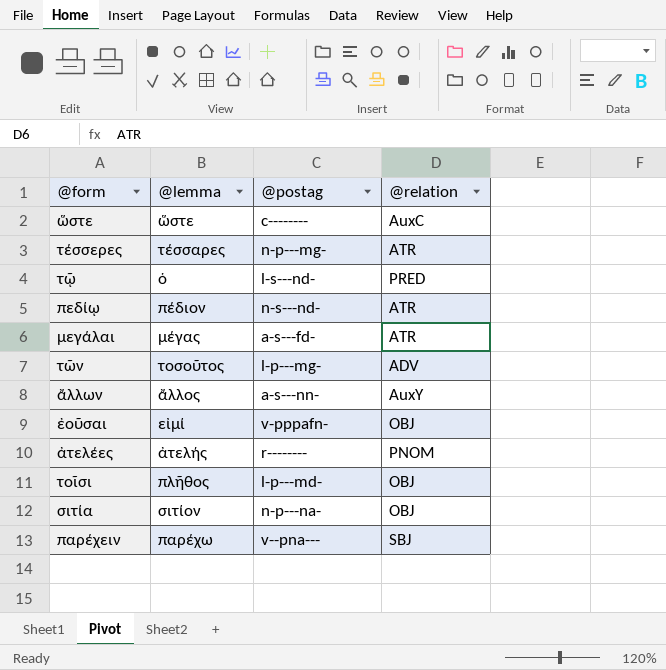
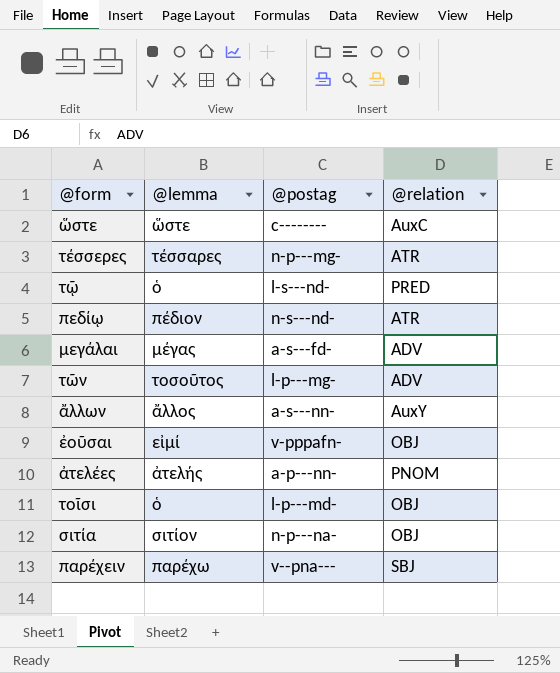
μεγάλαι | @relation: ATR -> ADV
ἀτελέες | @postag: r-------- -> a-p---nn-
τοῖσι | @lemma: πλῆθος -> ὁ

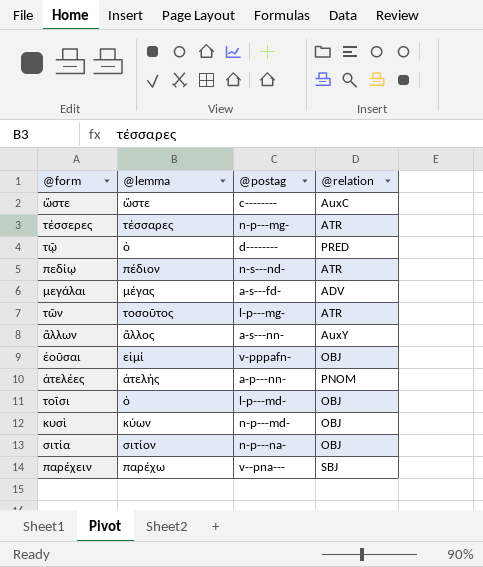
τῷ | @postag: l-s---nd- -> d--------
τῶν | @relation: ADV -> ATR
row κυσὶ: none -> κύων | n-p---md- | OBJ

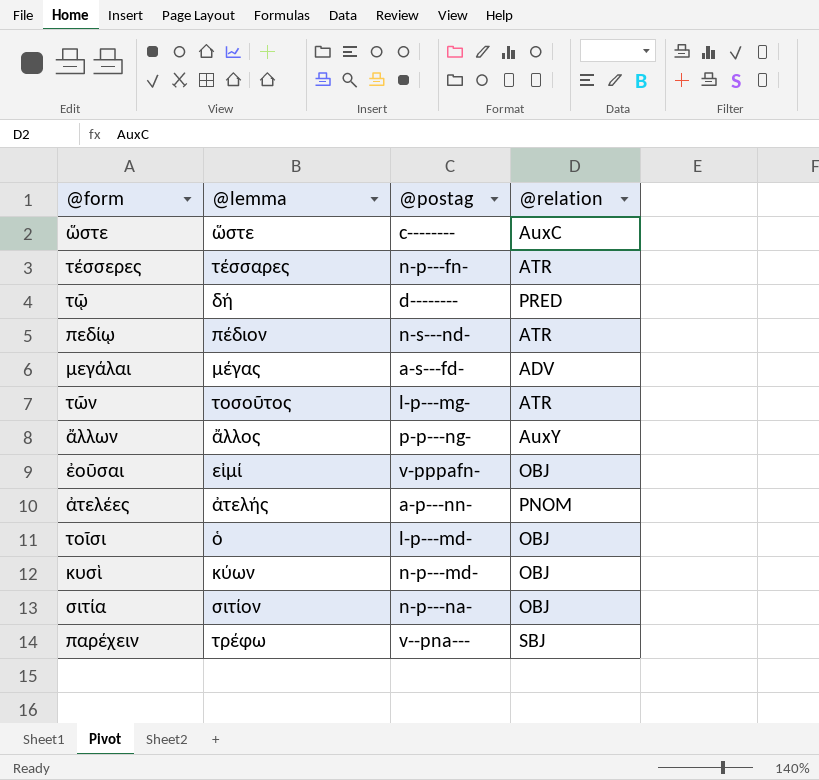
τέσσερες | @postag: n-p---mg- -> n-p---fn-
τῷ | @lemma: ὁ -> δή
ἄλλων | @postag: a-s---nn- -> p-p---ng-
παρέχειν | @lemma: παρέχω -> τρέφω

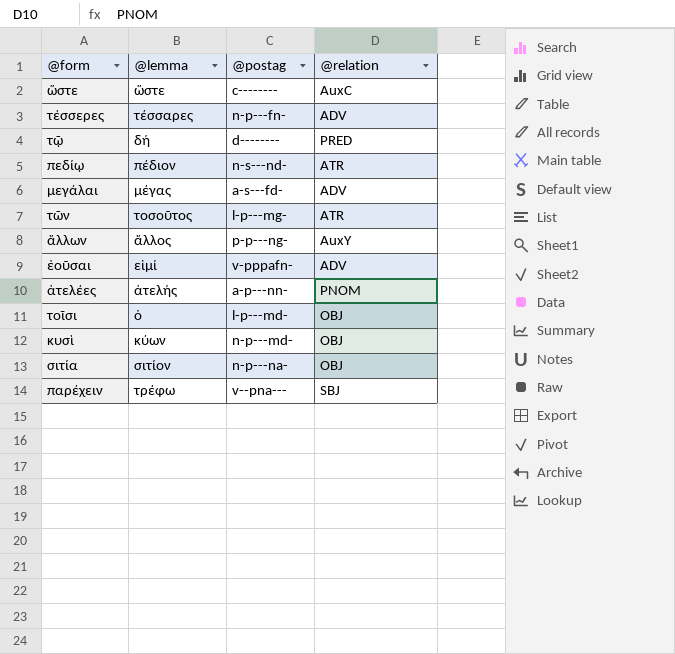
τέσσερες | @relation: ATR -> ADV
ἐοῦσαι | @relation: OBJ -> ADV

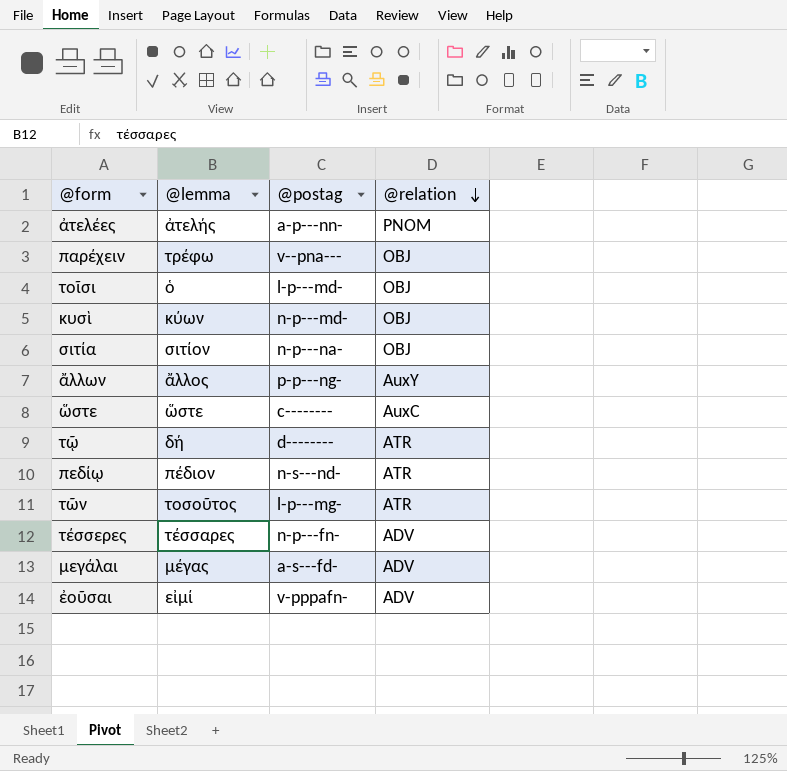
row order: none -> @relation descending
παρέχειν | @relation: SBJ -> OBJ
τῷ | @relation: PRED -> ATR

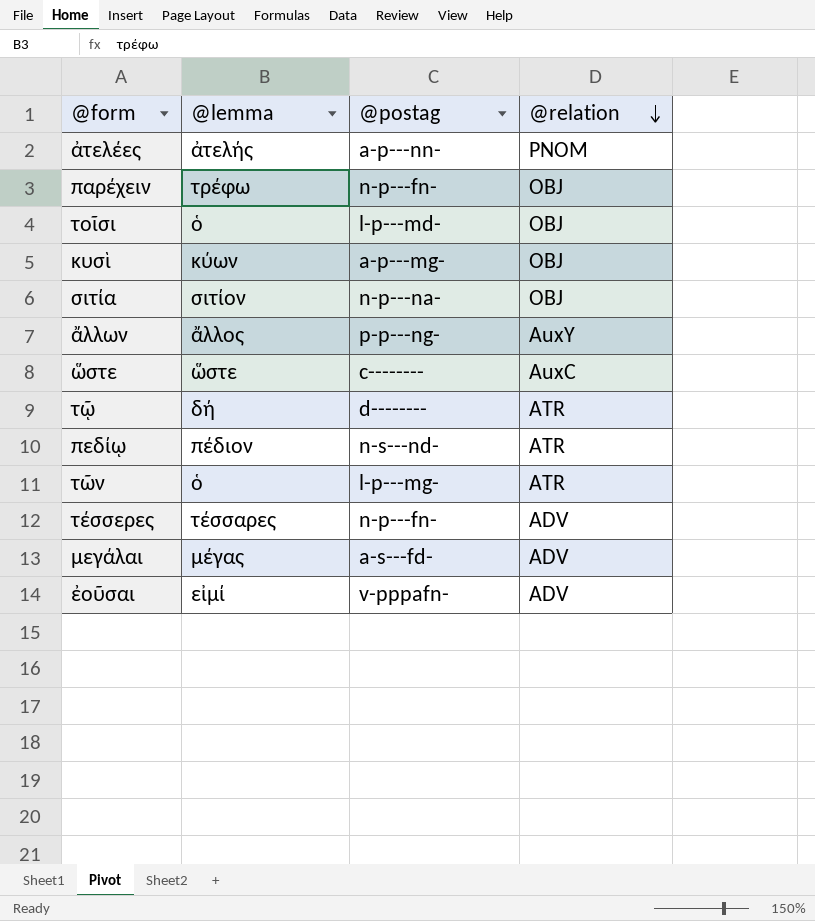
παρέχειν | @postag: v--pna--- -> n-p---fn-
κυσὶ | @postag: n-p---md- -> a-p---mg-
τῶν | @lemma: τοσοῦτος -> ὁ

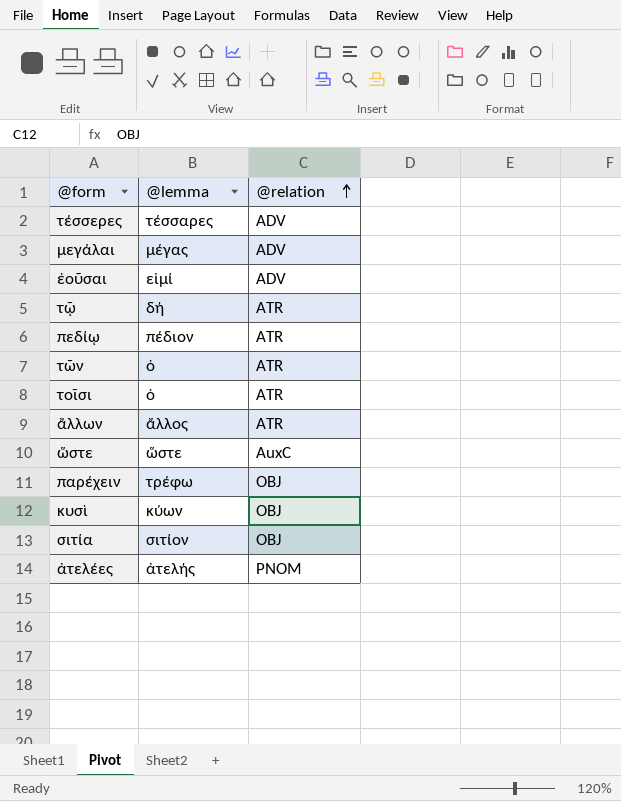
row order: @relation descending -> @relation ascending
column @postag | position: 3 -> none
τοῖσι | @relation: OBJ -> ATR
ἄλλων | @relation: AuxY -> ATR

